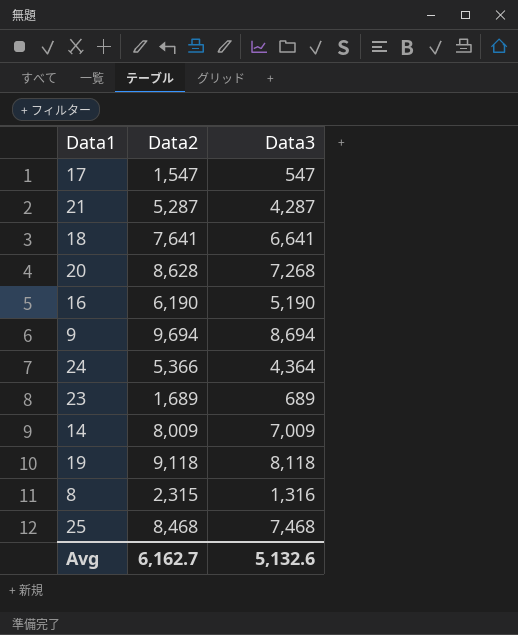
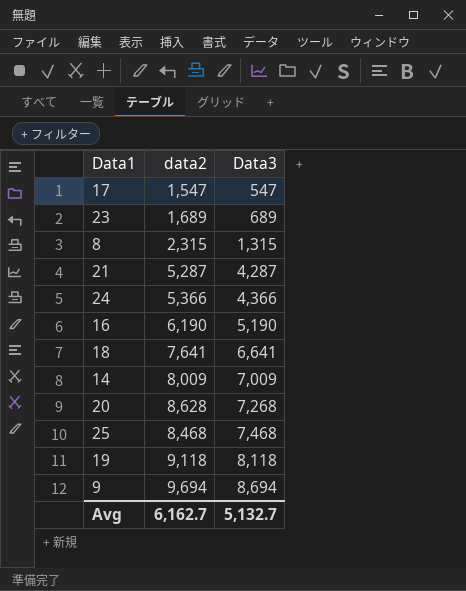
row order: none -> Data3 ascending
column name: Data2 -> data2
8 | Data3: 1,316 -> 1,315
24 | Data3: 4,364 -> 4,366
Avg | Data3: 5,132.6 -> 5,132.7

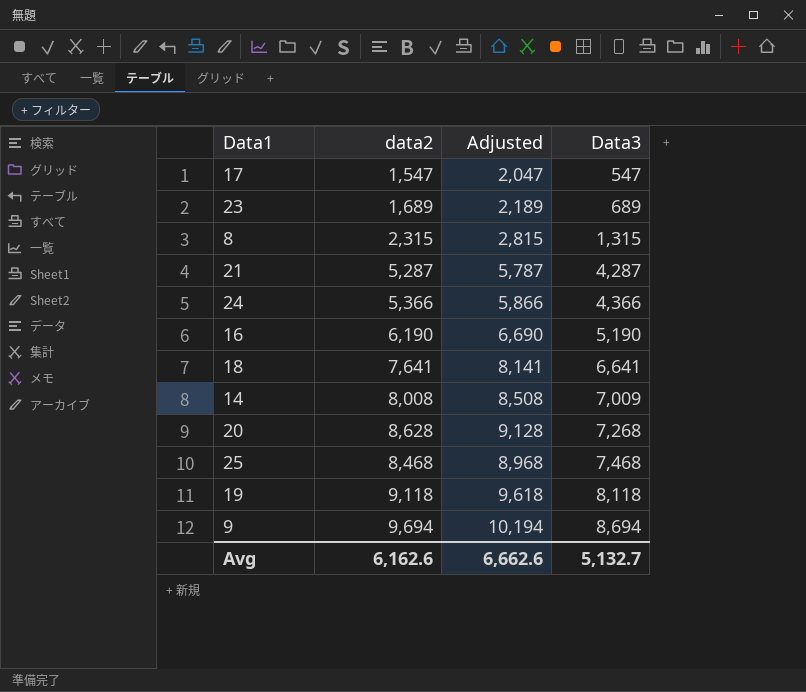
column Adjusted | formula: none -> [data2] + 500
14 | data2: 8,009 -> 8,008
Avg | data2: 6,162.7 -> 6,162.6

